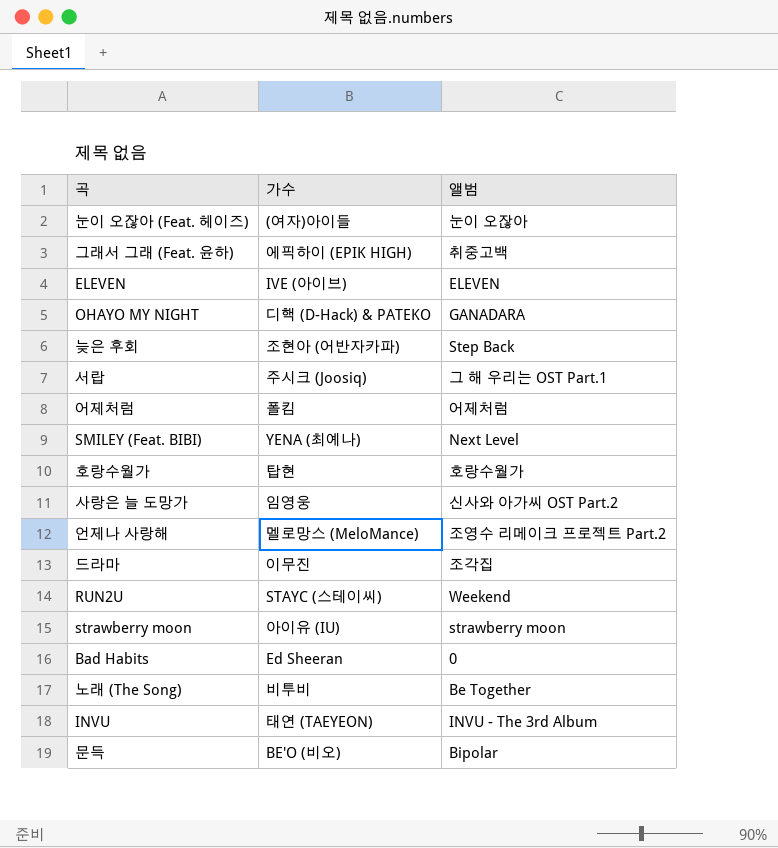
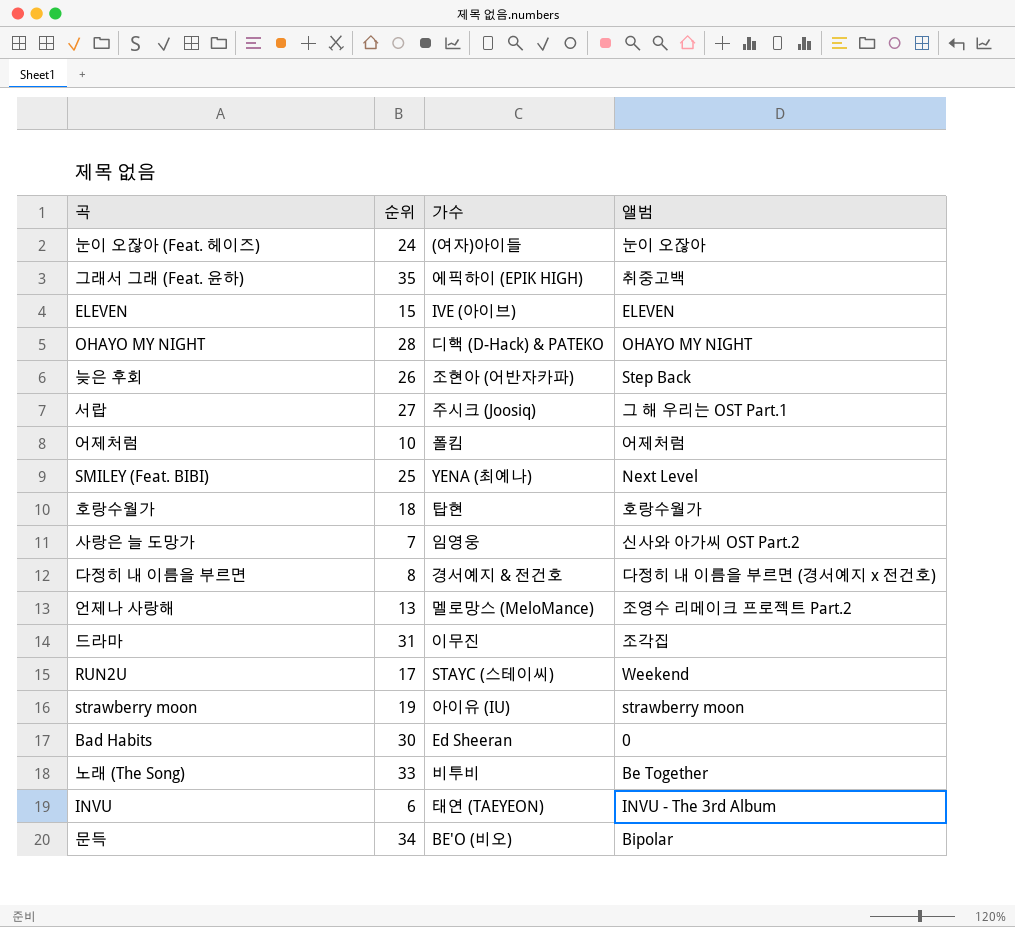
column 순위 | position: none -> 2
OHAYO MY NIGHT | 앨범: GANADARA -> OHAYO MY NIGHT
row 다정히 내 이름을 부르면: none -> 8 | 경서예지 & 전건호 | 다정히 내 이름을 부르면 (경서예지 x 전건호)

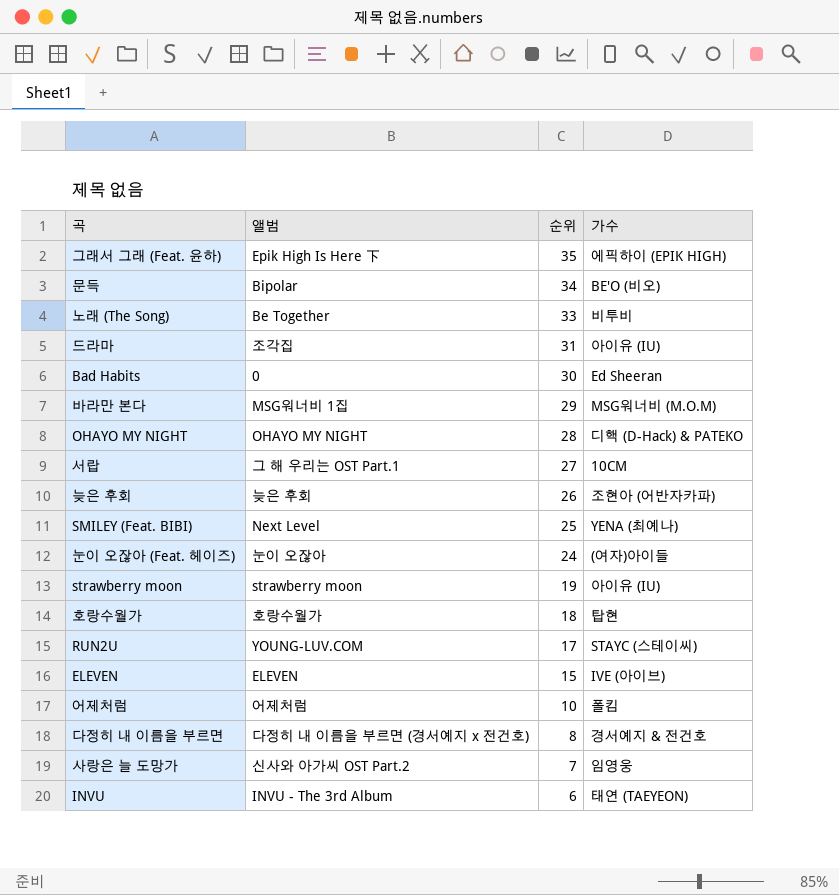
row order: none -> 순위 descending
column 앨범 | position: 4 -> 2
row 언제나 사랑해: 13 | 멜로망스 (MeloMance) | 조영수 리메이크 프로젝트 Part.2 -> none
그래서 그래 (Feat. 윤하) | 앨범: 취중고백 -> Epik High Is Here 下
드라마 | 가수: 이무진 -> 아이유 (IU)
row 바라만 본다: none -> MSG워너비 1집 | 29 | MSG워너비 (M.O.M)
서랍 | 가수: 주시크 (Joosiq) -> 10CM
늦은 후회 | 앨범: Step Back -> 늦은 후회
RUN2U | 앨범: Weekend -> YOUNG-LUV.COM

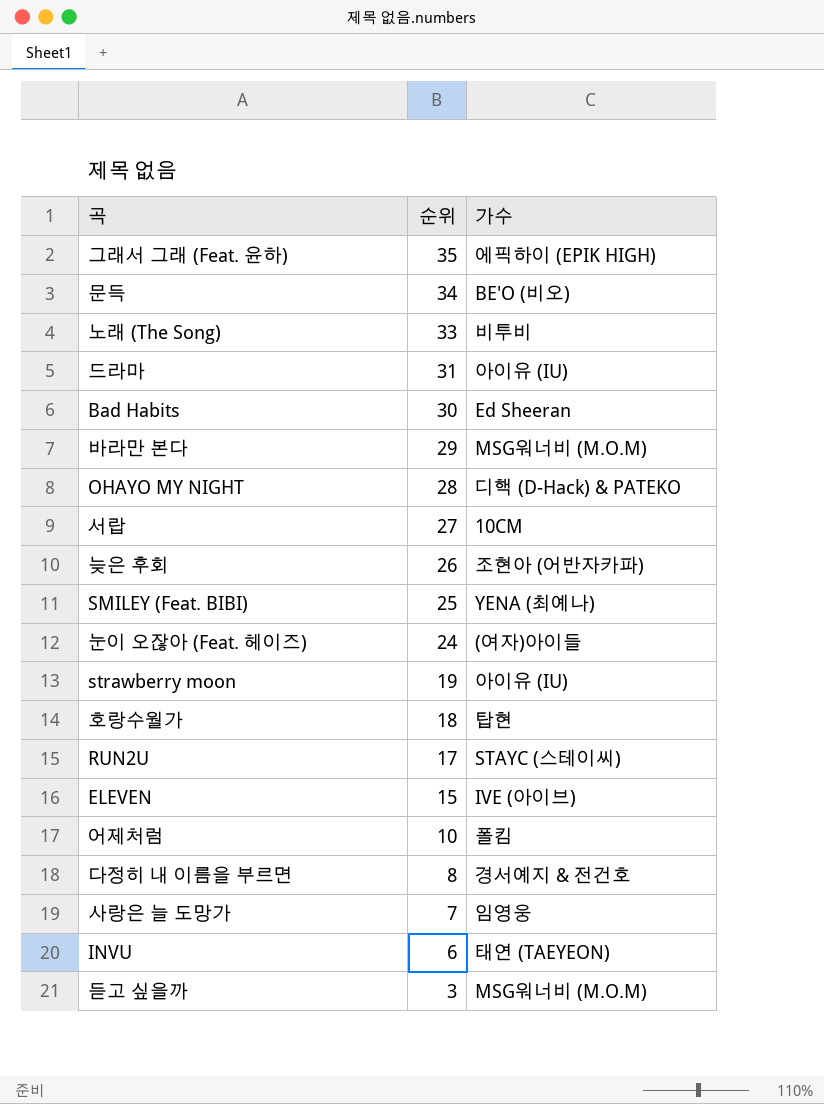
column 앨범 | position: 2 -> none
row 듣고 싶을까: none -> 3 | MSG워너비 (M.O.M)

